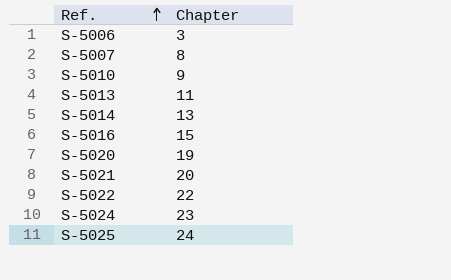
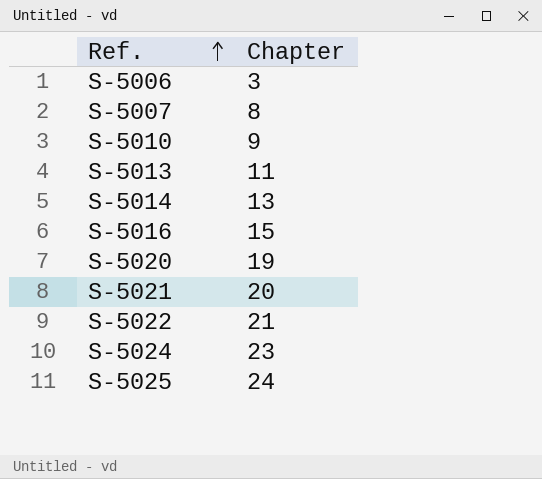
S-5022 | Chapter: 22 -> 21

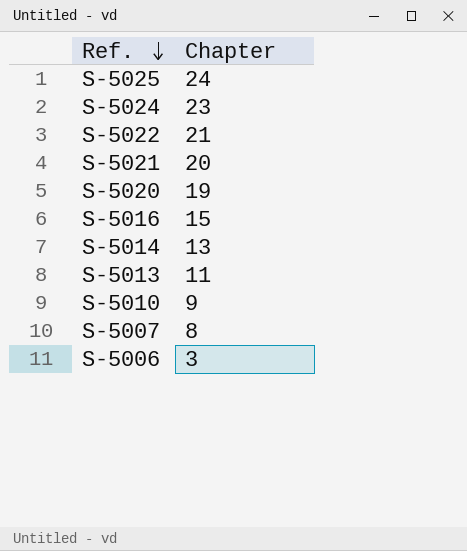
row order: Ref. ascending -> Ref. descending

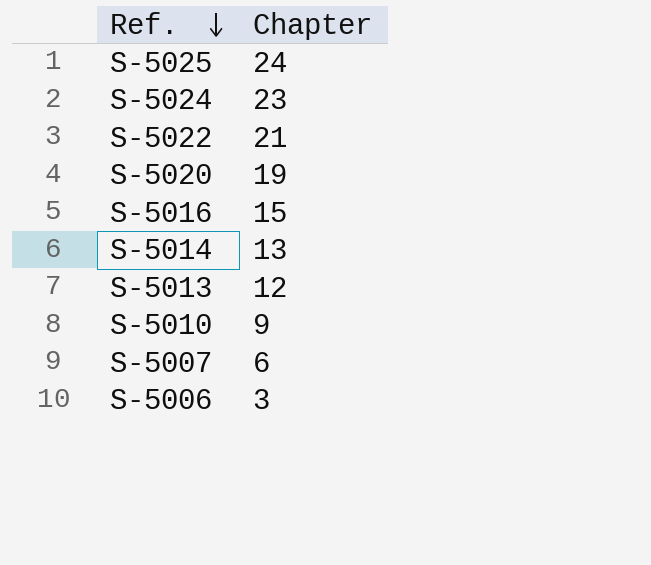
row S-5021: 20 -> none
S-5013 | Chapter: 11 -> 12
S-5007 | Chapter: 8 -> 6

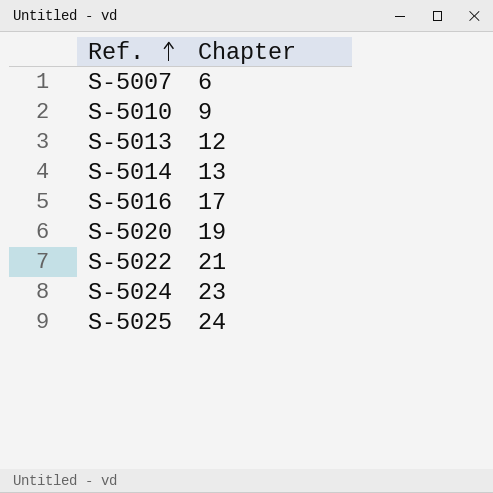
row order: Ref. descending -> Ref. ascending
row S-5006: 3 -> none
S-5016 | Chapter: 15 -> 17

